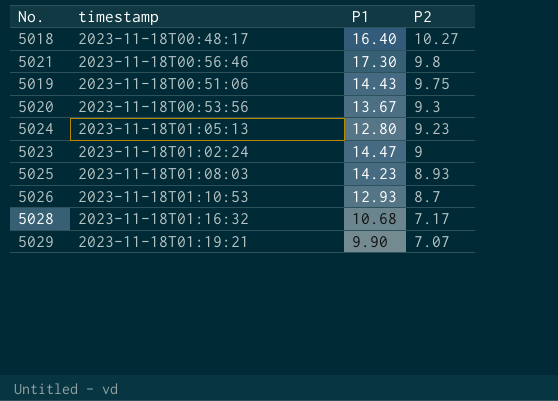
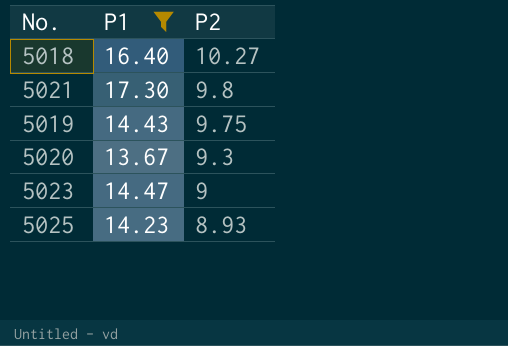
filter: none -> P1 >= 13.67
column timestamp | position: 2 -> none

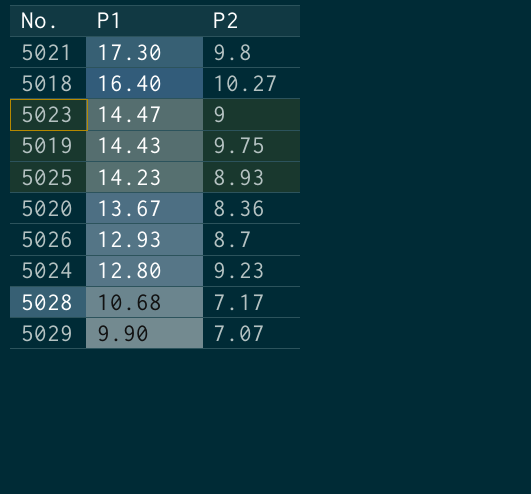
filter: P1 >= 13.67 -> none
row order: P2 descending -> P1 descending
5020 | P2: 9.3 -> 8.36

